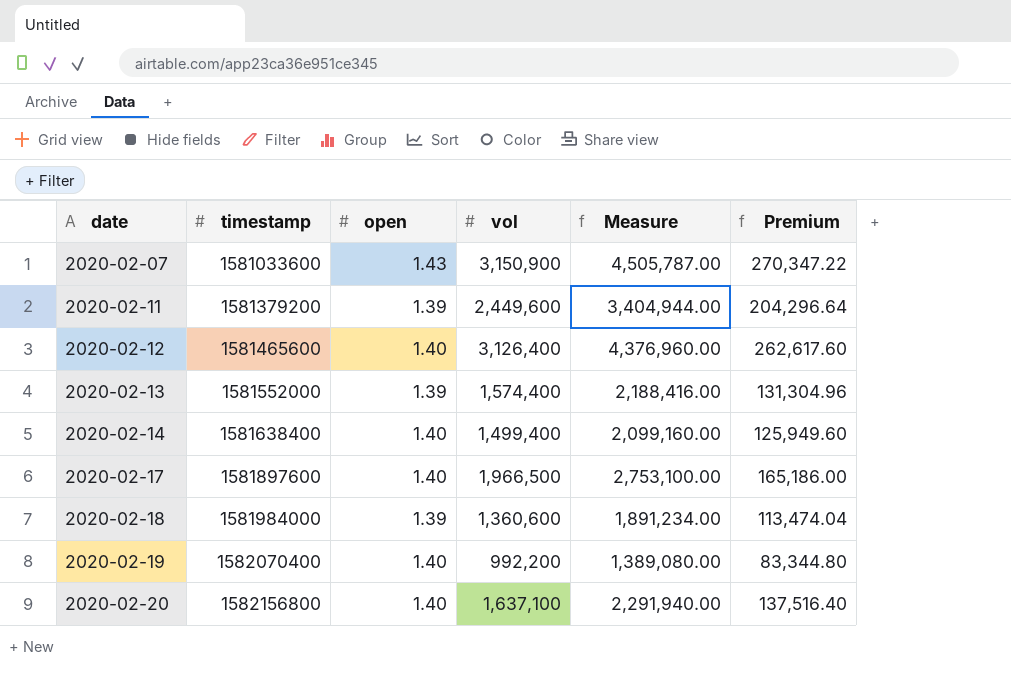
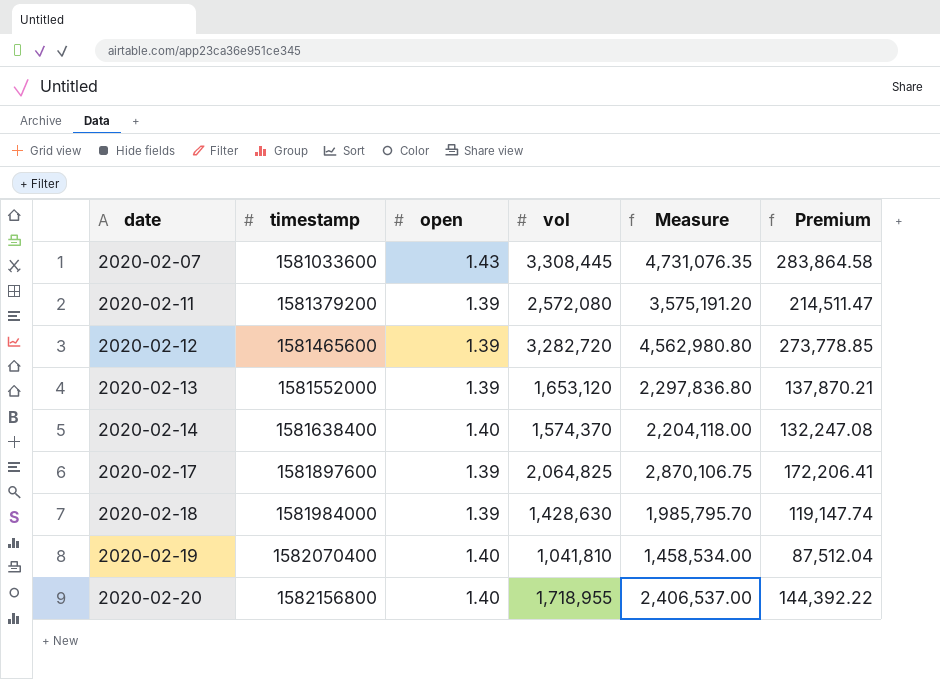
2020-02-07 | vol: 3,150,900 -> 3,308,445
2020-02-07 | Measure: 4,505,787.00 -> 4,731,076.35
2020-02-07 | Premium: 270,347.22 -> 283,864.58
2020-02-11 | vol: 2,449,600 -> 2,572,080
2020-02-11 | Measure: 3,404,944.00 -> 3,575,191.20
2020-02-11 | Premium: 204,296.64 -> 214,511.47
2020-02-12 | open: 1.40 -> 1.39
2020-02-12 | vol: 3,126,400 -> 3,282,720
2020-02-12 | Measure: 4,376,960.00 -> 4,562,980.80
2020-02-12 | Premium: 262,617.60 -> 273,778.85
2020-02-13 | vol: 1,574,400 -> 1,653,120
2020-02-13 | Measure: 2,188,416.00 -> 2,297,836.80
2020-02-13 | Premium: 131,304.96 -> 137,870.21
2020-02-14 | vol: 1,499,400 -> 1,574,370
2020-02-14 | Measure: 2,099,160.00 -> 2,204,118.00
2020-02-14 | Premium: 125,949.60 -> 132,247.08
2020-02-17 | open: 1.40 -> 1.39
2020-02-17 | vol: 1,966,500 -> 2,064,825
2020-02-17 | Measure: 2,753,100.00 -> 2,870,106.75
2020-02-17 | Premium: 165,186.00 -> 172,206.41
2020-02-18 | vol: 1,360,600 -> 1,428,630
2020-02-18 | Measure: 1,891,234.00 -> 1,985,795.70
2020-02-18 | Premium: 113,474.04 -> 119,147.74
2020-02-19 | vol: 992,200 -> 1,041,810
2020-02-19 | Measure: 1,389,080.00 -> 1,458,534.00
2020-02-19 | Premium: 83,344.80 -> 87,512.04
2020-02-20 | vol: 1,637,100 -> 1,718,955
2020-02-20 | Measure: 2,291,940.00 -> 2,406,537.00
2020-02-20 | Premium: 137,516.40 -> 144,392.22

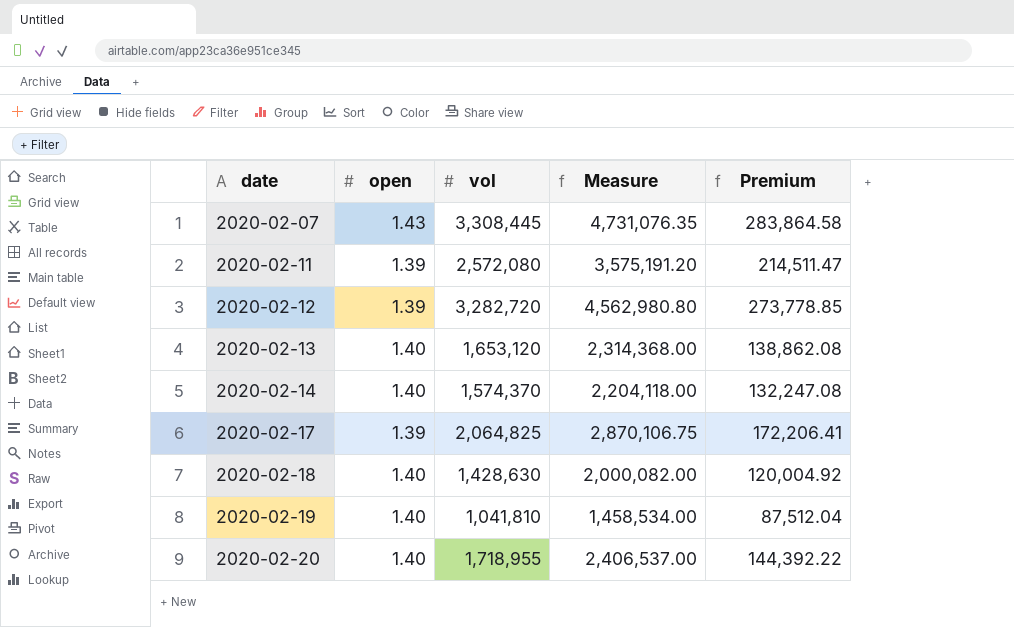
column timestamp | position: 2 -> none
2020-02-13 | open: 1.39 -> 1.40
2020-02-13 | Measure: 2,297,836.80 -> 2,314,368.00
2020-02-13 | Premium: 137,870.21 -> 138,862.08
2020-02-18 | open: 1.39 -> 1.40
2020-02-18 | Measure: 1,985,795.70 -> 2,000,082.00
2020-02-18 | Premium: 119,147.74 -> 120,004.92

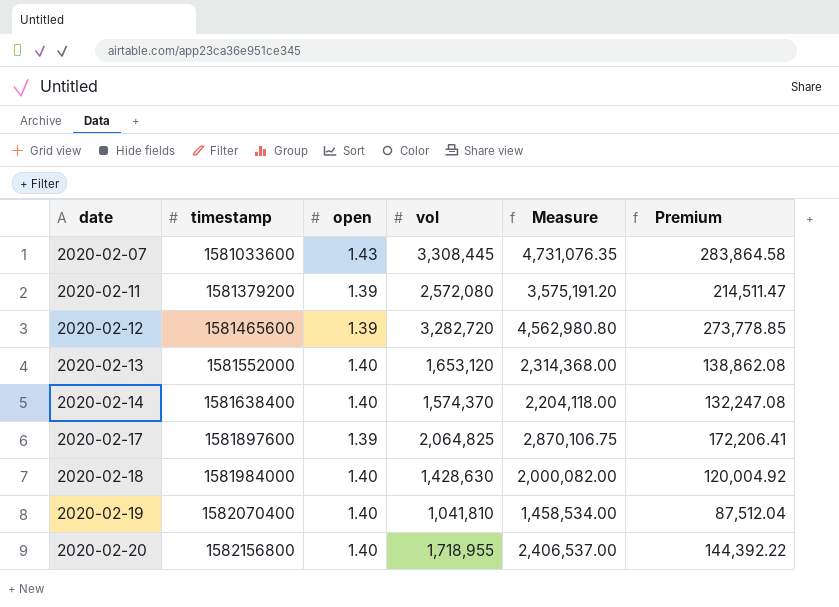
column timestamp | position: none -> 2

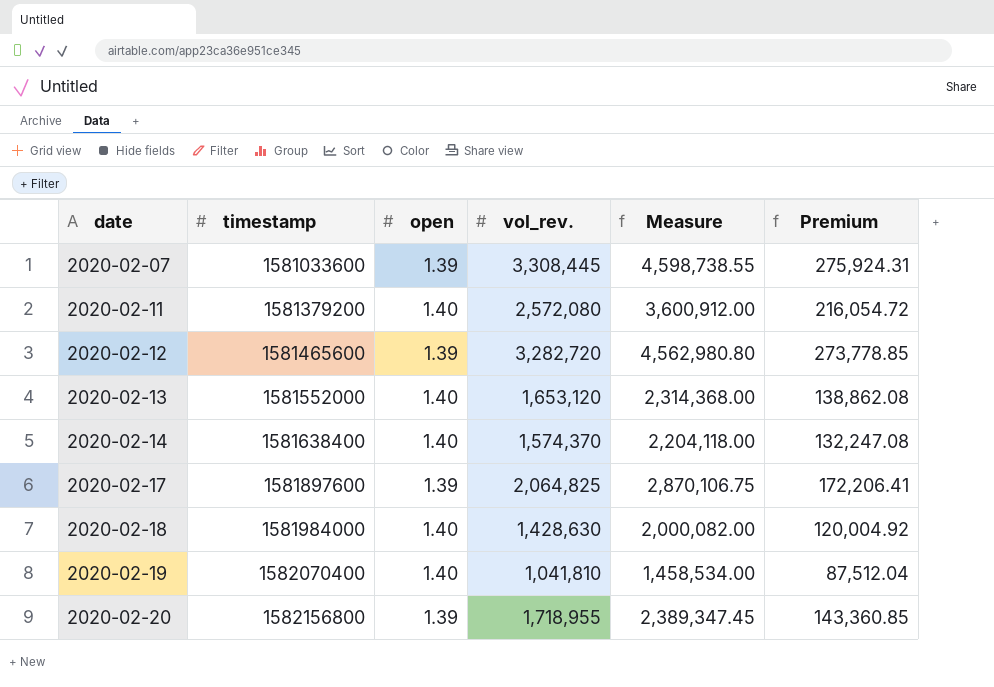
column name: vol -> vol_rev.
2020-02-07 | open: 1.43 -> 1.39
2020-02-07 | Measure: 4,731,076.35 -> 4,598,738.55
2020-02-07 | Premium: 283,864.58 -> 275,924.31
2020-02-11 | open: 1.39 -> 1.40
2020-02-11 | Measure: 3,575,191.20 -> 3,600,912.00
2020-02-11 | Premium: 214,511.47 -> 216,054.72
2020-02-20 | open: 1.40 -> 1.39
2020-02-20 | Measure: 2,406,537.00 -> 2,389,347.45
2020-02-20 | Premium: 144,392.22 -> 143,360.85

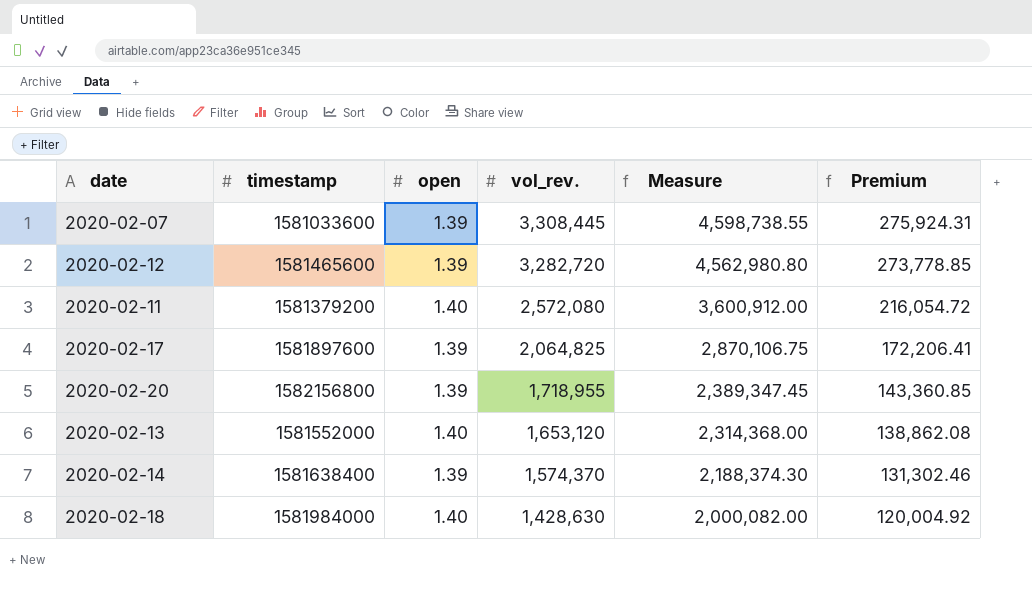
row order: date ascending -> vol_rev. descending
row 2020-02-19: 1582070400 | 1.40 | 1,041,810 | 1,458,534.00 | 87,512.04 -> none
2020-02-14 | open: 1.40 -> 1.39
2020-02-14 | Measure: 2,204,118.00 -> 2,188,374.30
2020-02-14 | Premium: 132,247.08 -> 131,302.46

